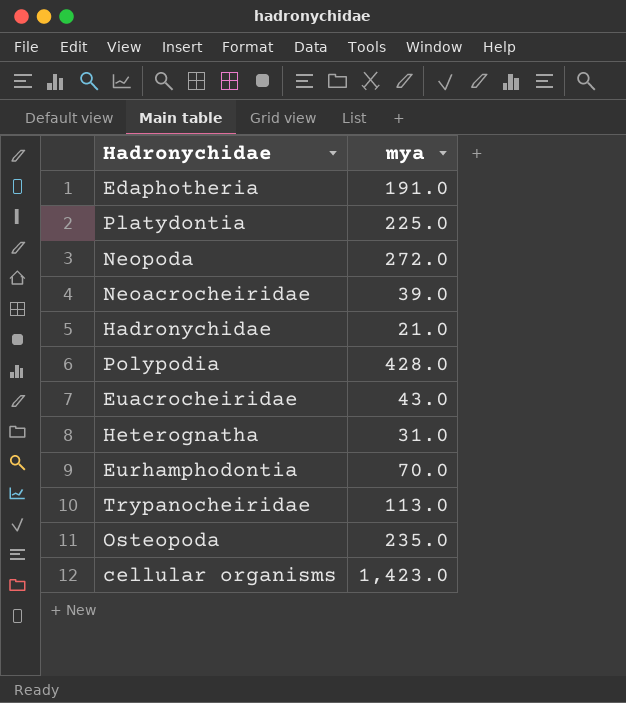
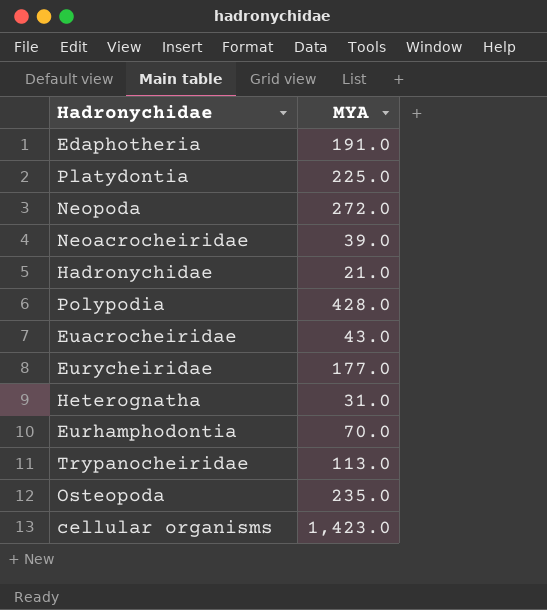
column name: mya -> MYA
row Eurycheiridae: none -> 177.0

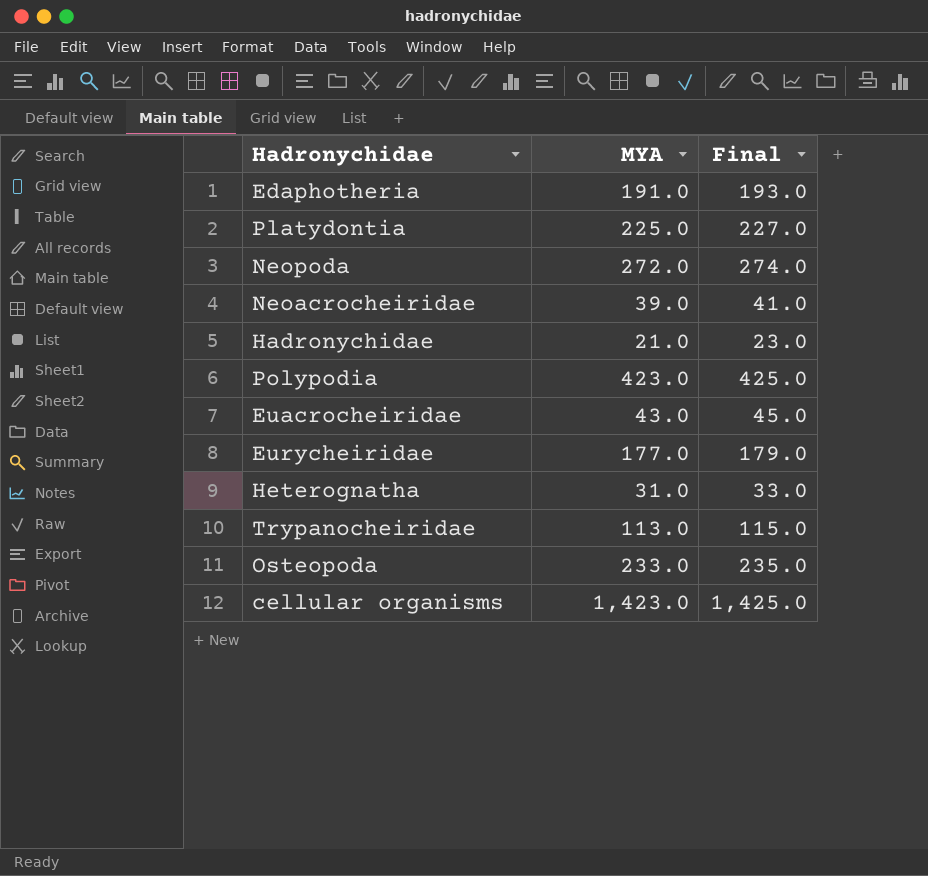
column Final | formula: none -> [MYA] + 2
row Eurhamphodontia: 70.0 -> none
Polypodia | MYA: 428.0 -> 423.0
Osteopoda | MYA: 235.0 -> 233.0

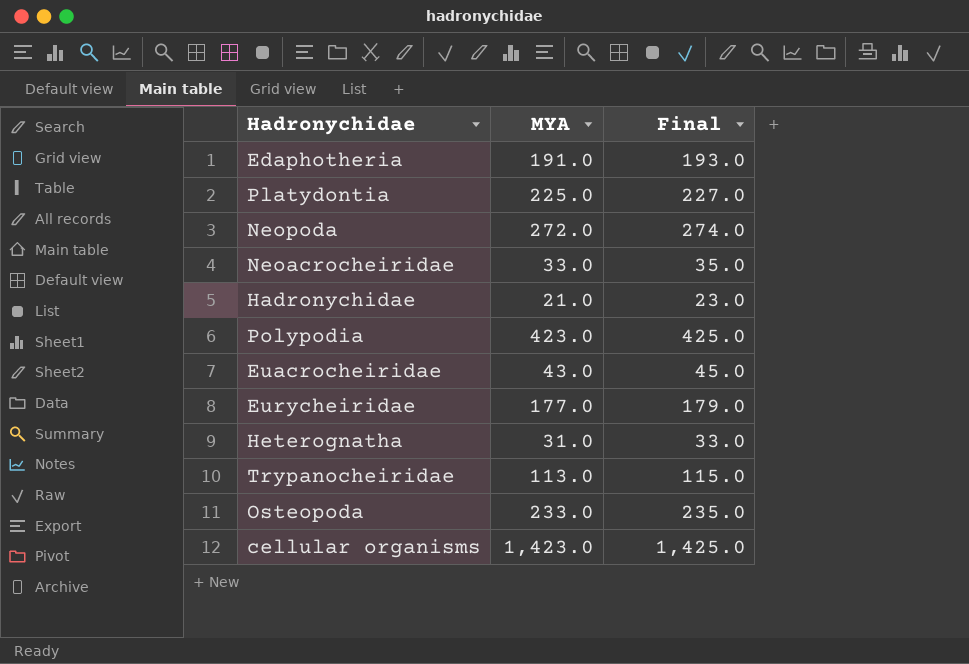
Neoacrocheiridae | MYA: 39.0 -> 33.0
Neoacrocheiridae | Final: 41.0 -> 35.0

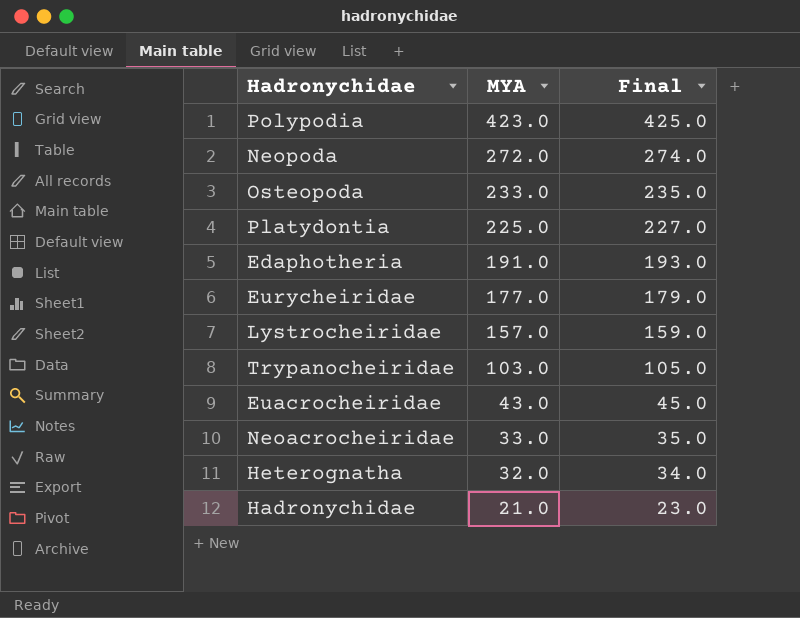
row order: none -> MYA descending
row cellular organisms: 1,423.0 | 1,425.0 -> none
row Lystrocheiridae: none -> 157.0 | 159.0
Trypanocheiridae | MYA: 113.0 -> 103.0
Trypanocheiridae | Final: 115.0 -> 105.0
Heterognatha | MYA: 31.0 -> 32.0
Heterognatha | Final: 33.0 -> 34.0

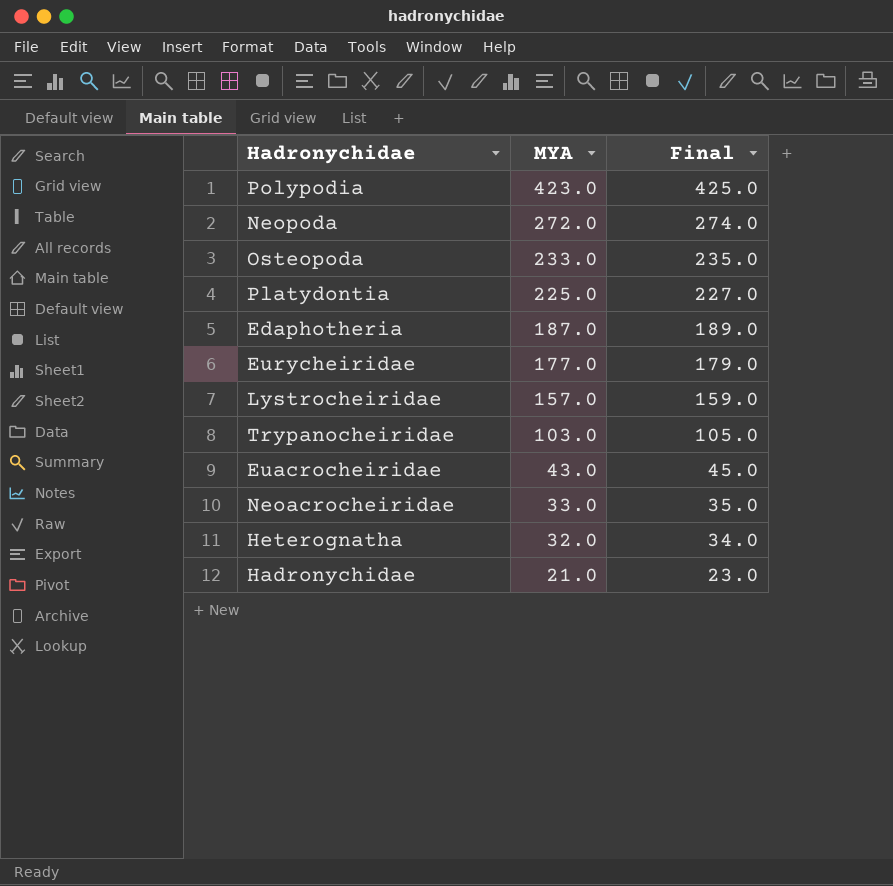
Edaphotheria | MYA: 191.0 -> 187.0
Edaphotheria | Final: 193.0 -> 189.0

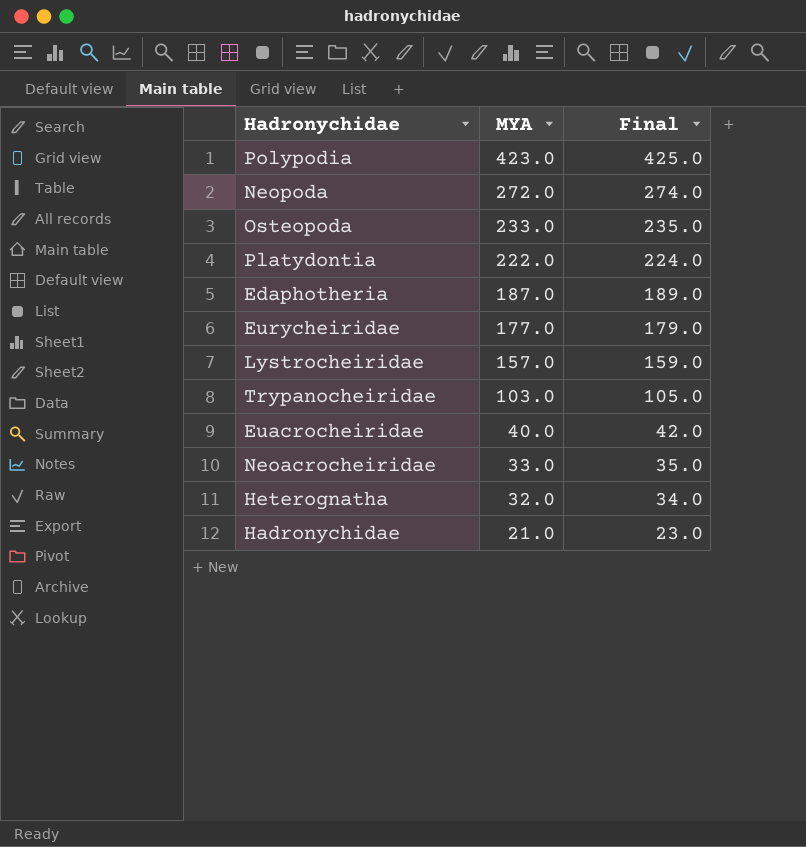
Platydontia | MYA: 225.0 -> 222.0
Platydontia | Final: 227.0 -> 224.0
Euacrocheiridae | MYA: 43.0 -> 40.0
Euacrocheiridae | Final: 45.0 -> 42.0

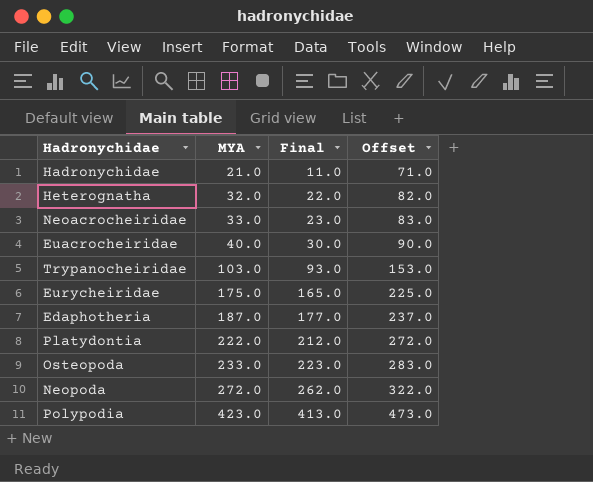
row order: MYA descending -> MYA ascending
column Final | formula: [MYA] + 2 -> [MYA] - 10
column Offset | formula: none -> [MYA] + 50
row Lystrocheiridae: 157.0 | 159.0 -> none
Eurycheiridae | MYA: 177.0 -> 175.0

